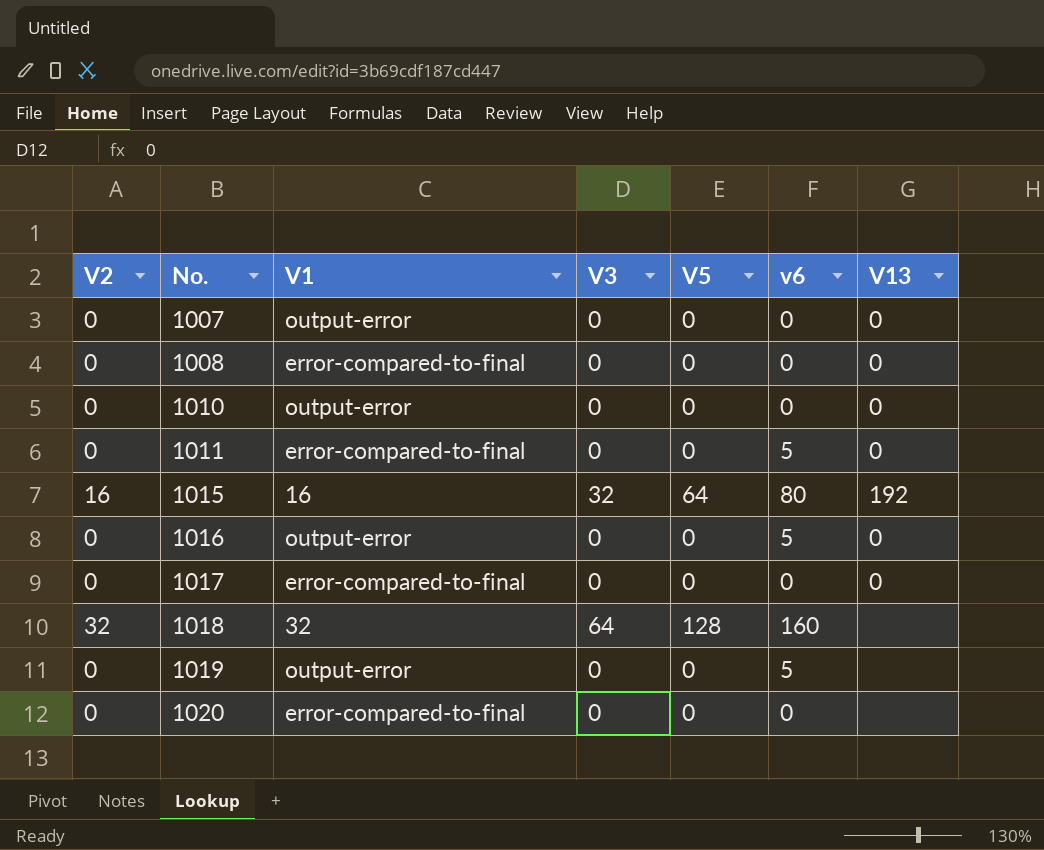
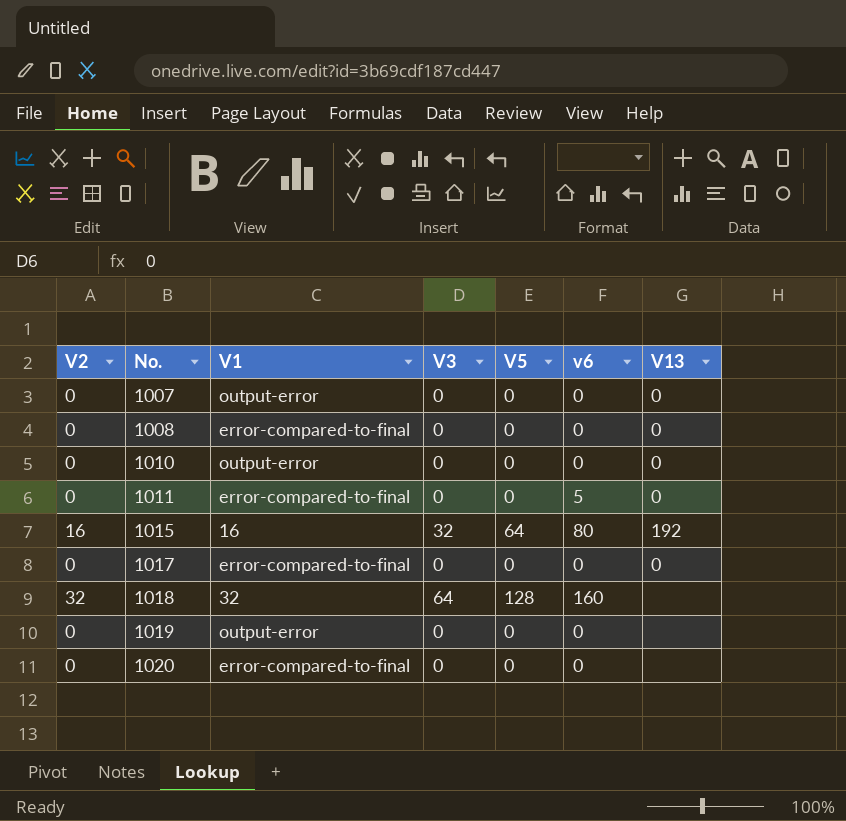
row 1016: 0 | output-error | 0 | 0 | 5 | 0 -> none
1019 | v6: 5 -> 0

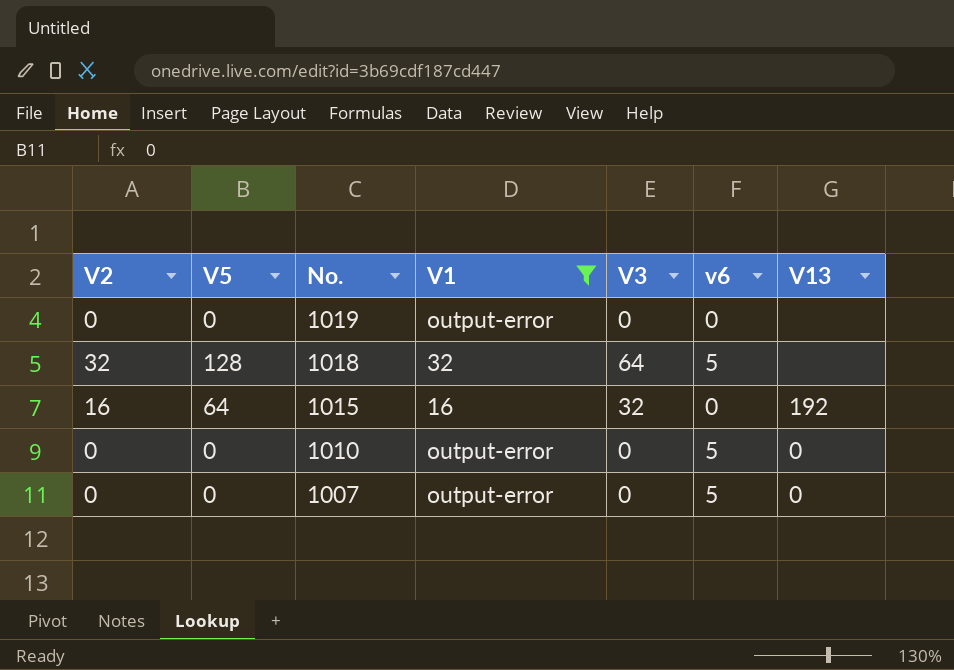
filter: none -> V1 != error-compared-to-final
row order: No. ascending -> No. descending
column V5 | position: 5 -> 2
1018 | v6: 160 -> 5
1015 | v6: 80 -> 0
1010 | v6: 0 -> 5
1007 | v6: 0 -> 5

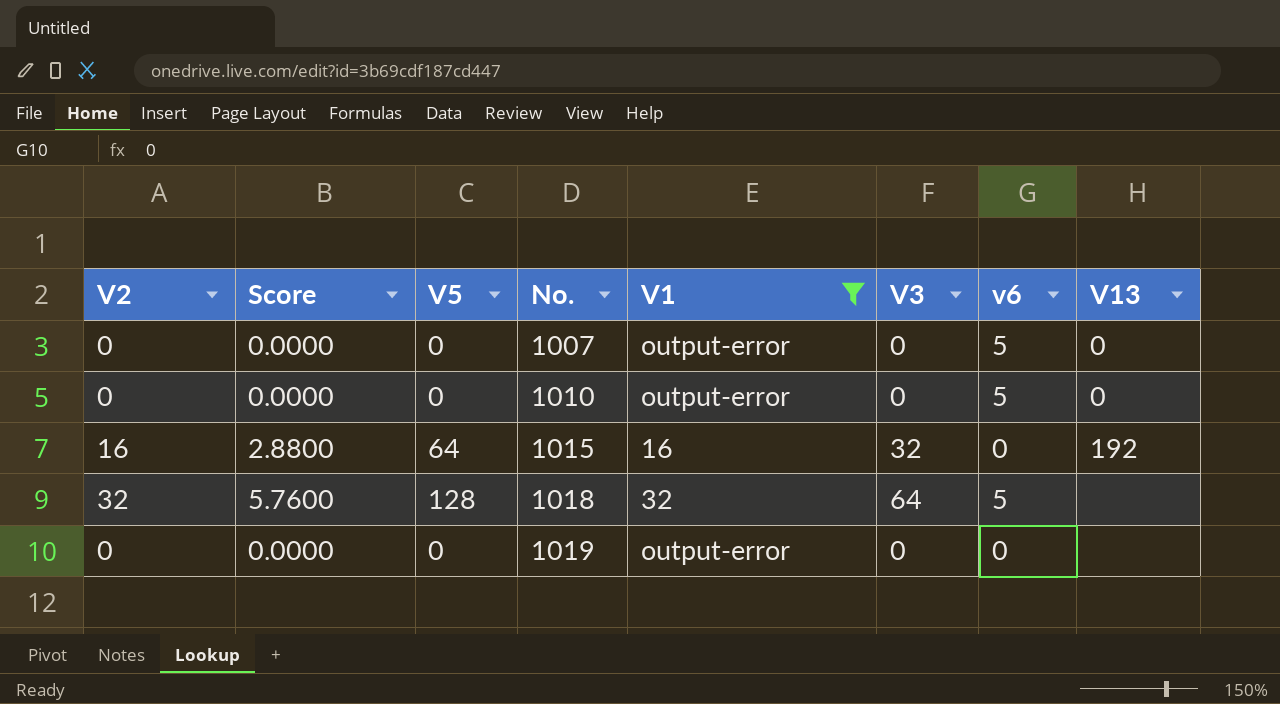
row order: No. descending -> No. ascending
column Score | formula: none -> [V2] * 0.18

